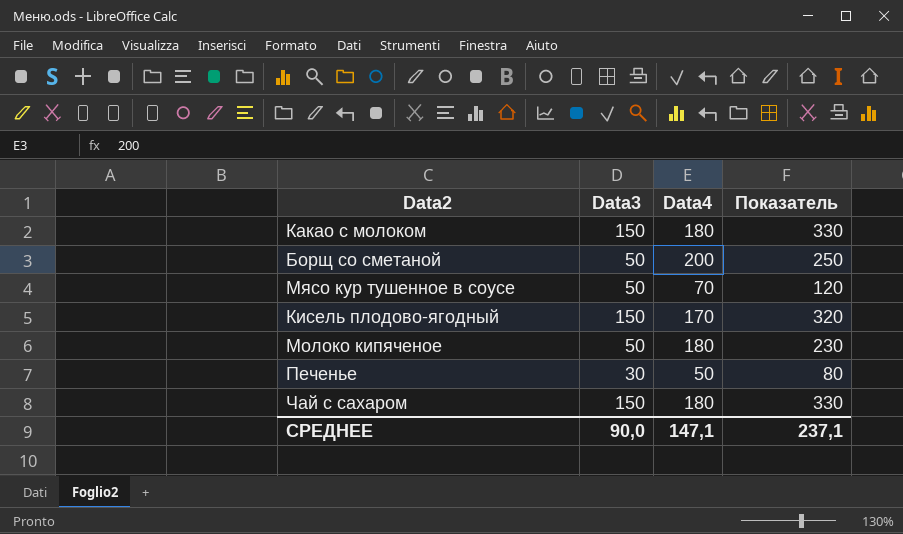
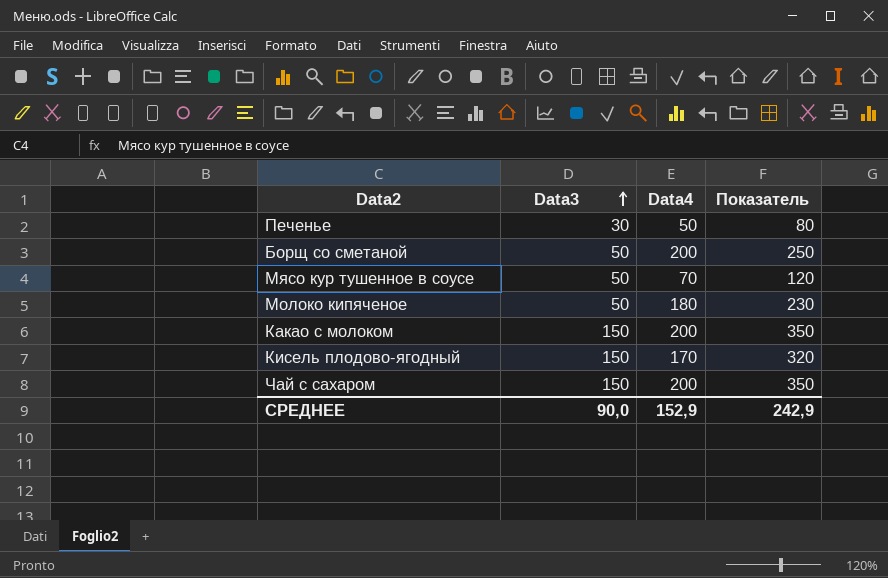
row order: none -> Data3 ascending
Какао с молоком | Data4: 180 -> 200
Какао с молоком | Показатель: 330 -> 350
Чай с сахаром | Data4: 180 -> 200
Чай с сахаром | Показатель: 330 -> 350
СРЕДНЕЕ | Data4: 147,1 -> 152,9
СРЕДНЕЕ | Показатель: 237,1 -> 242,9

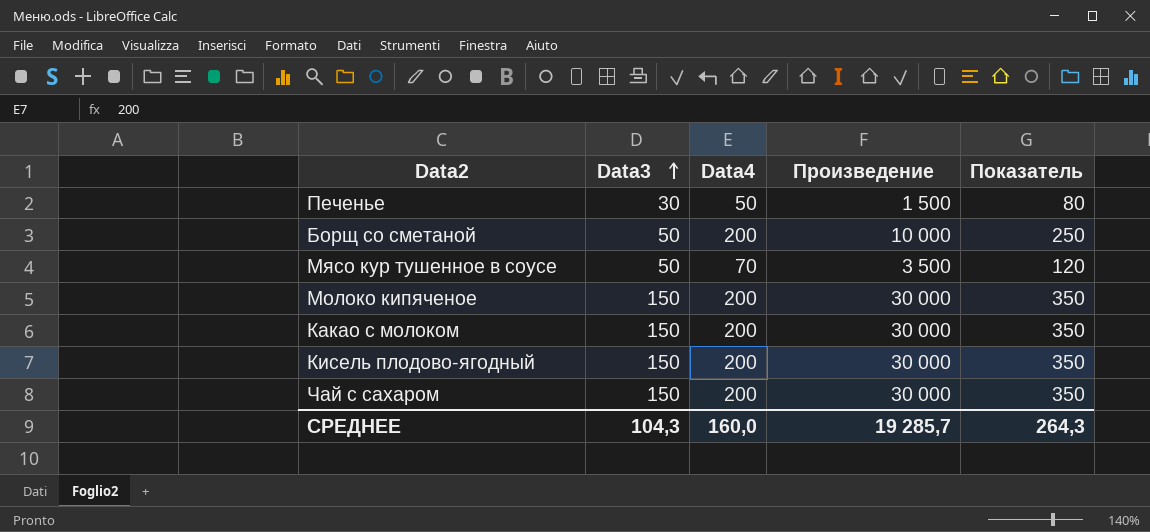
column Произведение | formula: none -> [Data3] * [Data4]
Молоко кипяченое | Data3: 50 -> 150
Молоко кипяченое | Data4: 180 -> 200
Молоко кипяченое | Показатель: 230 -> 350
Кисель плодово-ягодный | Data4: 170 -> 200
Кисель плодово-ягодный | Показатель: 320 -> 350
СРЕДНЕЕ | Data3: 90,0 -> 104,3
СРЕДНЕЕ | Data4: 152,9 -> 160,0
СРЕДНЕЕ | Показатель: 242,9 -> 264,3

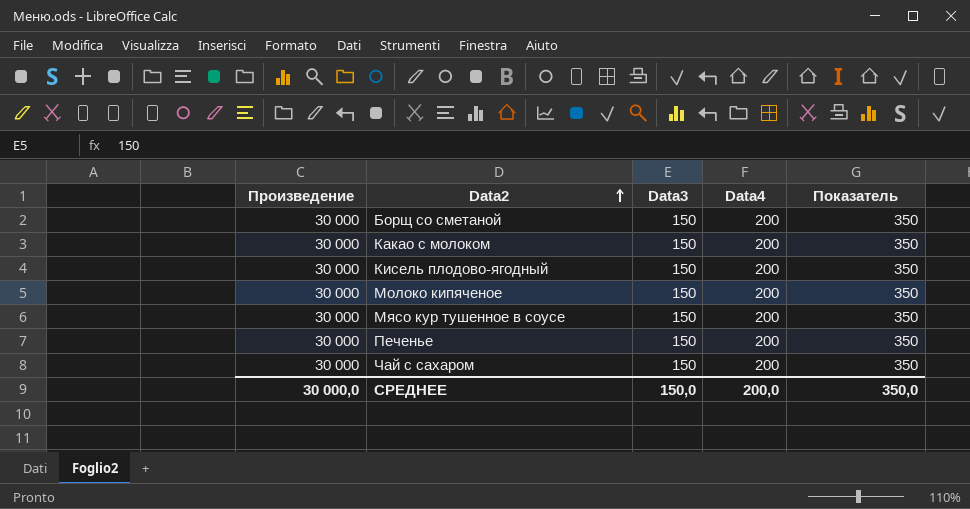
row order: Data3 ascending -> Data2 ascending
column Произведение | position: 4 -> 1
Борщ со сметаной | Произведение: 10 000 -> 30 000
Борщ со сметаной | Data3: 50 -> 150
Борщ со сметаной | Показатель: 250 -> 350
Мясо кур тушенное в соусе | Произведение: 3 500 -> 30 000
Мясо кур тушенное в соусе | Data3: 50 -> 150
Мясо кур тушенное в соусе | Data4: 70 -> 200
Мясо кур тушенное в соусе | Показатель: 120 -> 350
Печенье | Произведение: 1 500 -> 30 000
Печенье | Data3: 30 -> 150
Печенье | Data4: 50 -> 200
Печенье | Показатель: 80 -> 350
СРЕДНЕЕ | Произведение: 19 285,7 -> 30 000,0
СРЕДНЕЕ | Data3: 104,3 -> 150,0
СРЕДНЕЕ | Data4: 160,0 -> 200,0
СРЕДНЕЕ | Показатель: 264,3 -> 350,0

